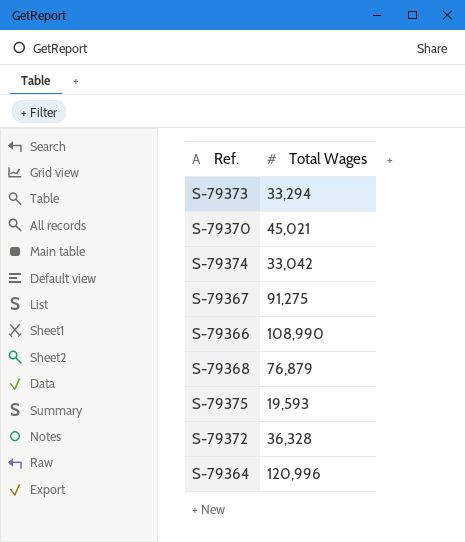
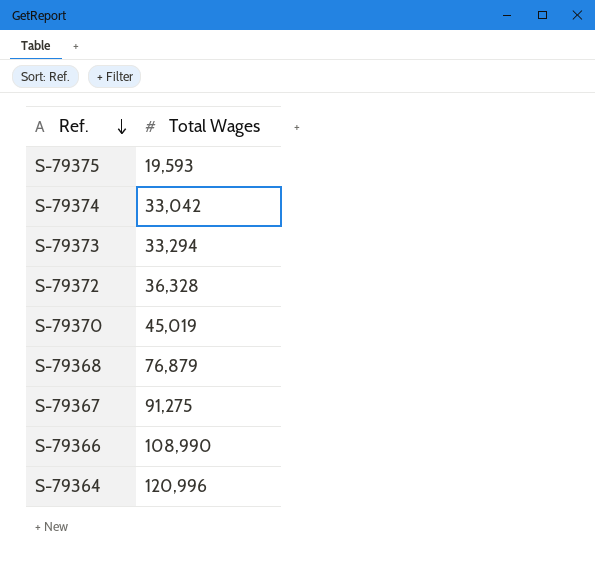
row order: none -> Ref. descending
S-79370 | Total Wages: 45,021 -> 45,019

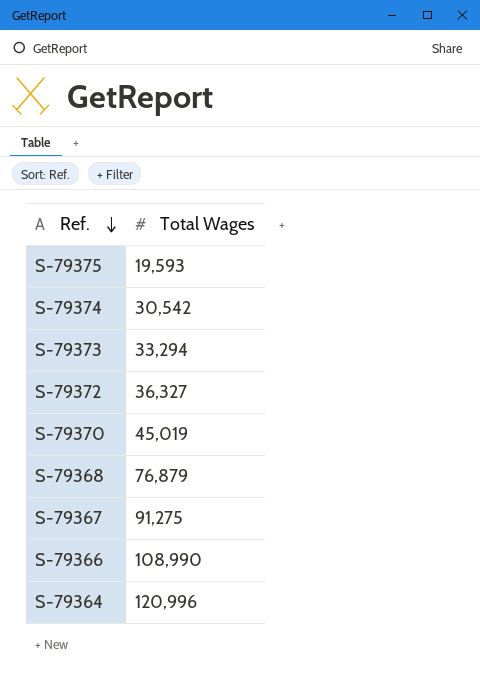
S-79374 | Total Wages: 33,042 -> 30,542
S-79372 | Total Wages: 36,328 -> 36,327

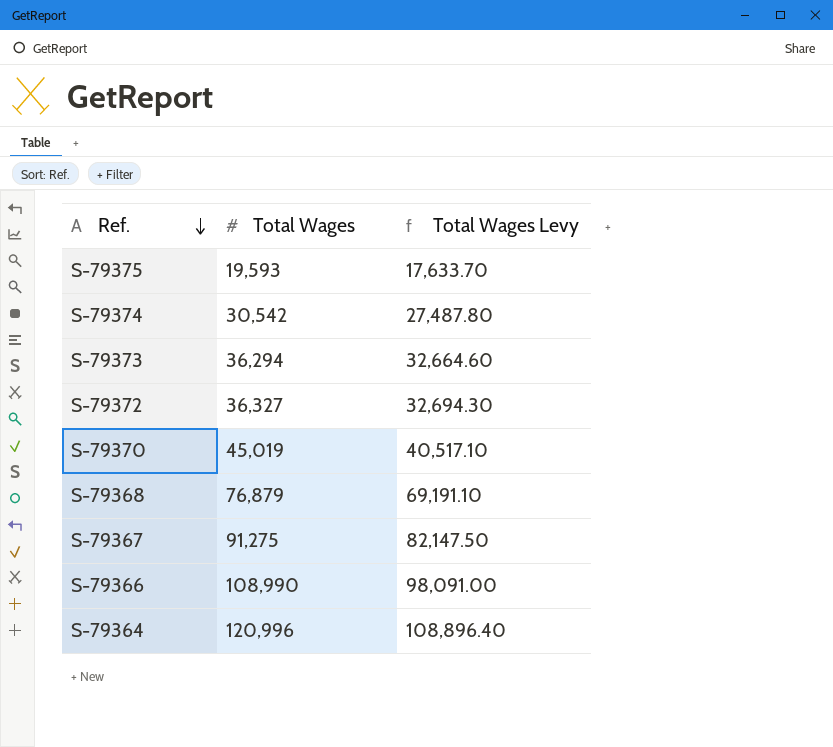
column Total Wages Levy | formula: none -> [Total Wages] * 0.9
S-79373 | Total Wages: 33,294 -> 36,294

